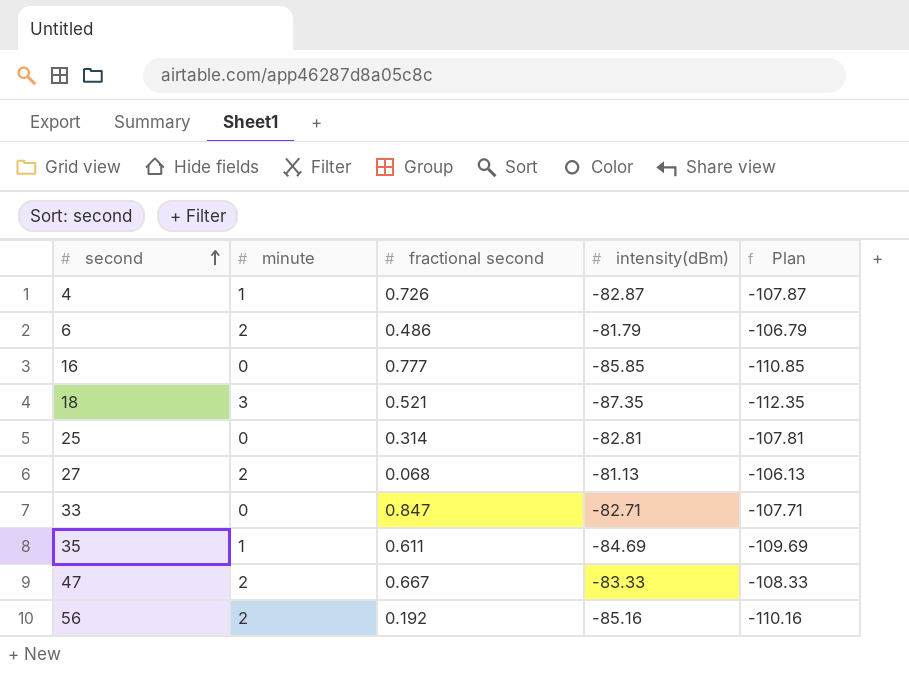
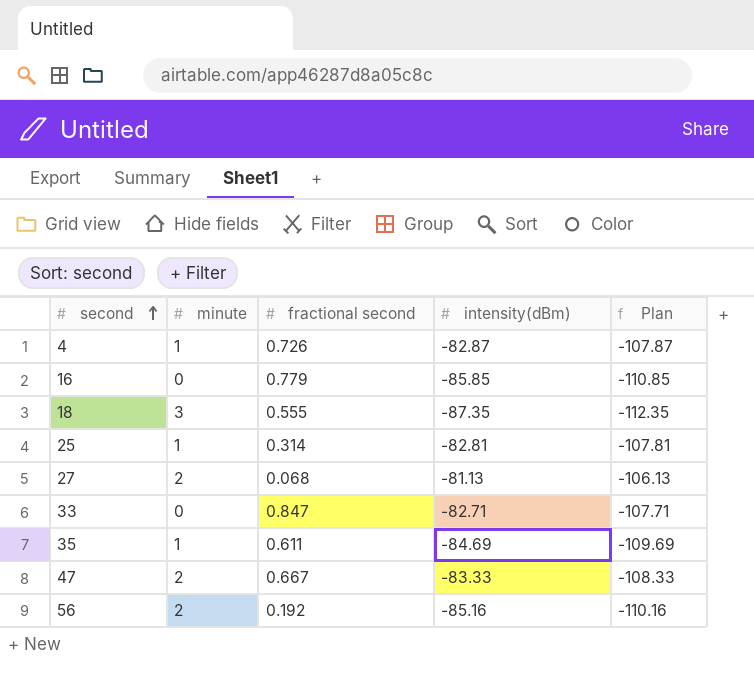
row 6: 2 | 0.486 | -81.79 | -106.79 -> none
16 | fractional second: 0.777 -> 0.779
18 | fractional second: 0.521 -> 0.555
25 | minute: 0 -> 1

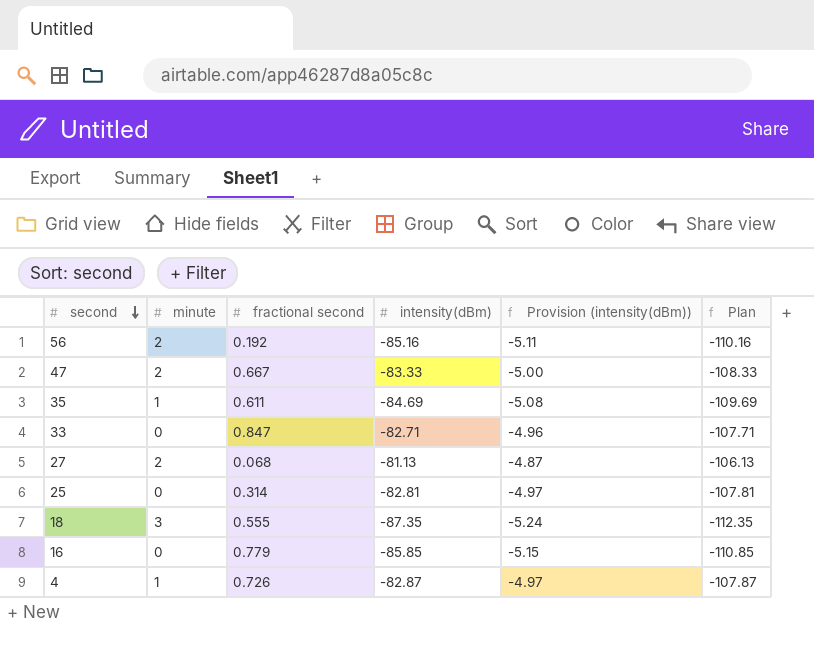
row order: second ascending -> second descending
column Provision (intensity(dBm)) | formula: none -> [intensity(dBm)] * 0.06
25 | minute: 1 -> 0

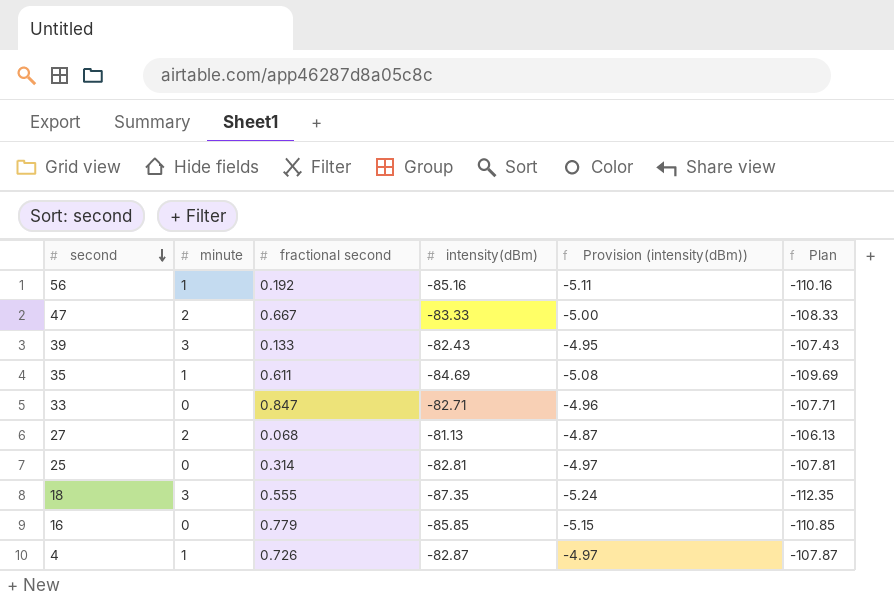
56 | minute: 2 -> 1
row 39: none -> 3 | 0.133 | -82.43 | -4.95 | -107.43

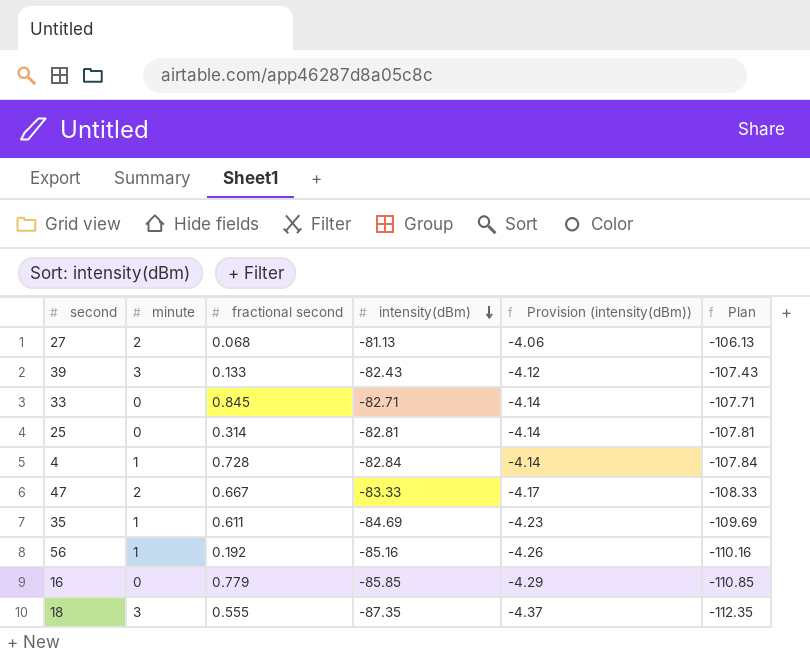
row order: second descending -> intensity(dBm) descending
column Provision (intensity(dBm)) | formula: [intensity(dBm)] * 0.06 -> [intensity(dBm)] * 0.05
33 | fractional second: 0.847 -> 0.845
4 | fractional second: 0.726 -> 0.728
4 | intensity(dBm): -82.87 -> -82.84
4 | Plan: -107.87 -> -107.84

